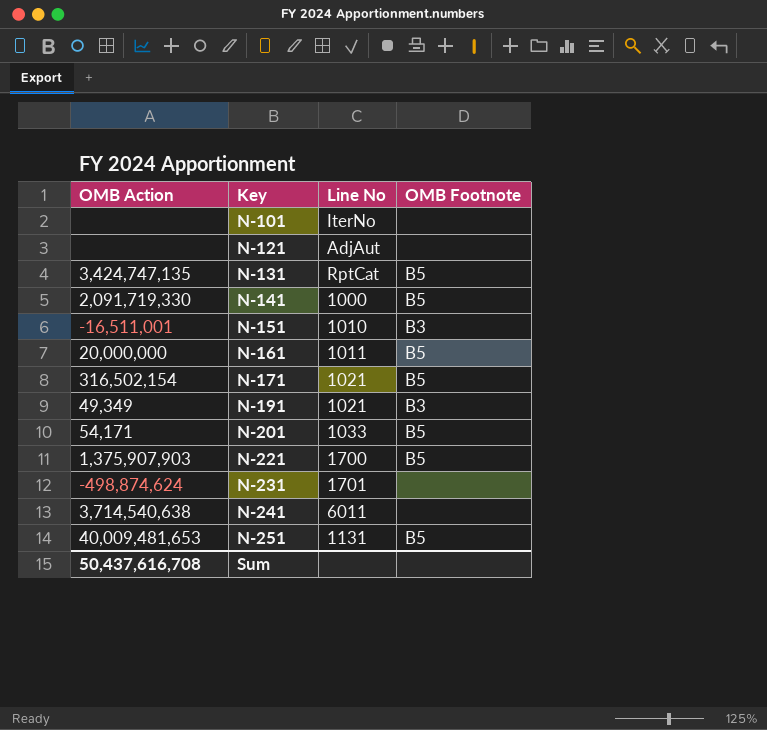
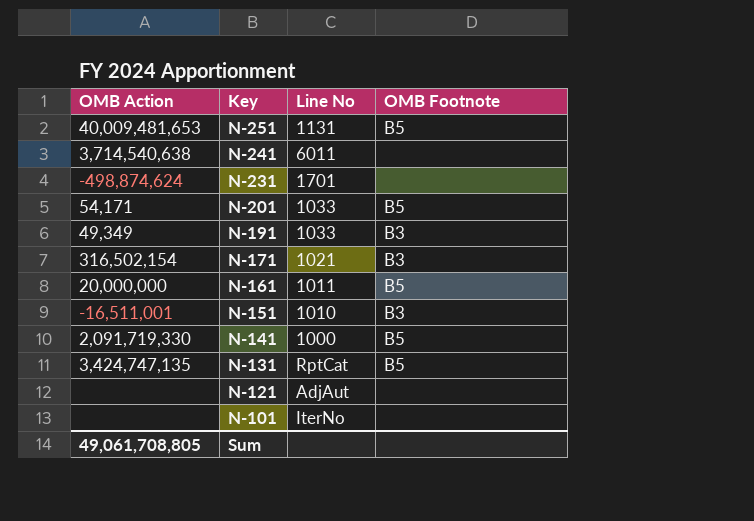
row order: Key ascending -> Key descending
row N-221: 1,375,907,903 | 1700 | B5 -> none
N-191 | Line No: 1021 -> 1033
N-171 | OMB Footnote: B5 -> B3
Sum | OMB Action: 50,437,616,708 -> 49,061,708,805

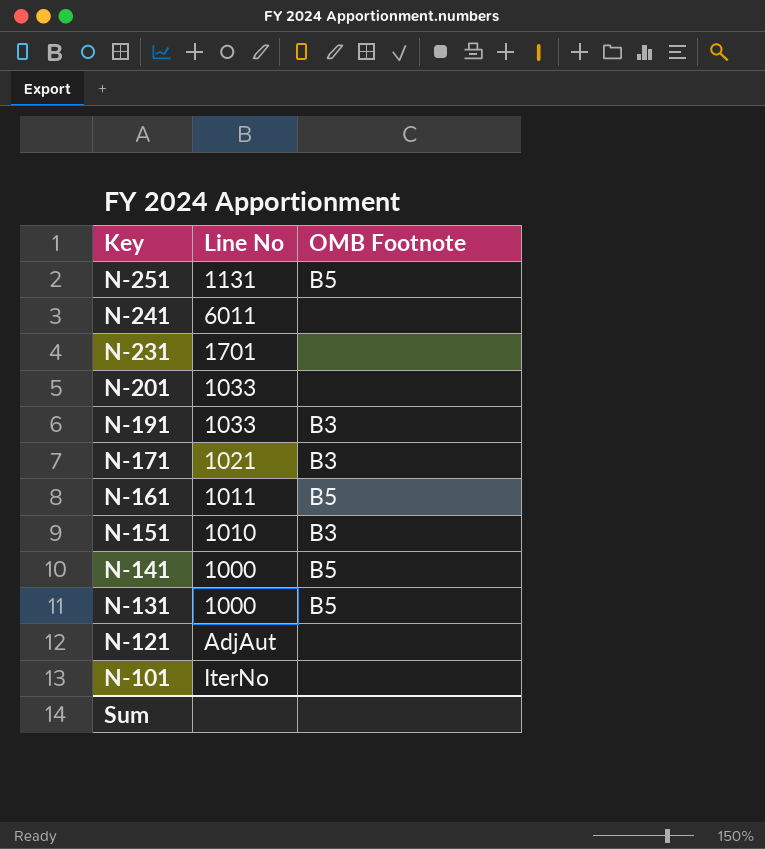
column OMB Action | position: 1 -> none
N-201 | OMB Footnote: B5 -> none
N-131 | Line No: RptCat -> 1000

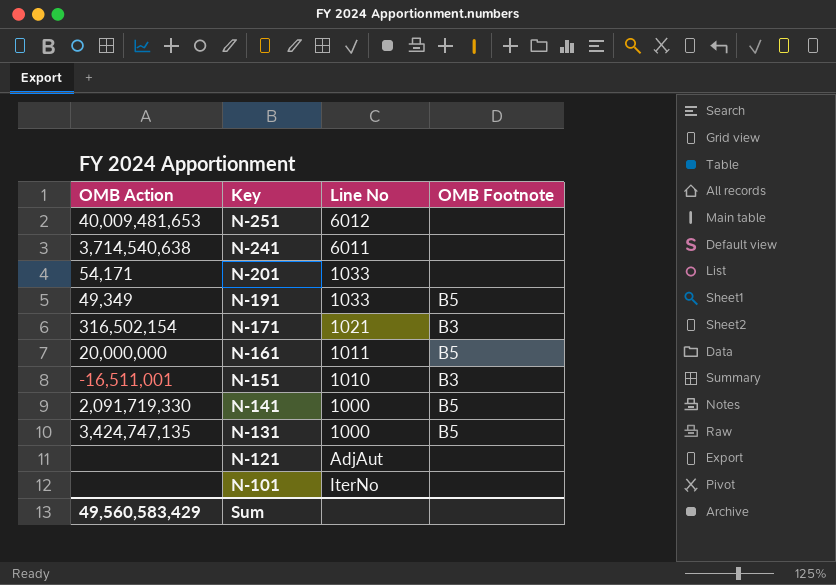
column OMB Action | position: none -> 1
row N-231: 1701 | none -> none
N-251 | Line No: 1131 -> 6012
N-251 | OMB Footnote: B5 -> none
N-191 | OMB Footnote: B3 -> B5

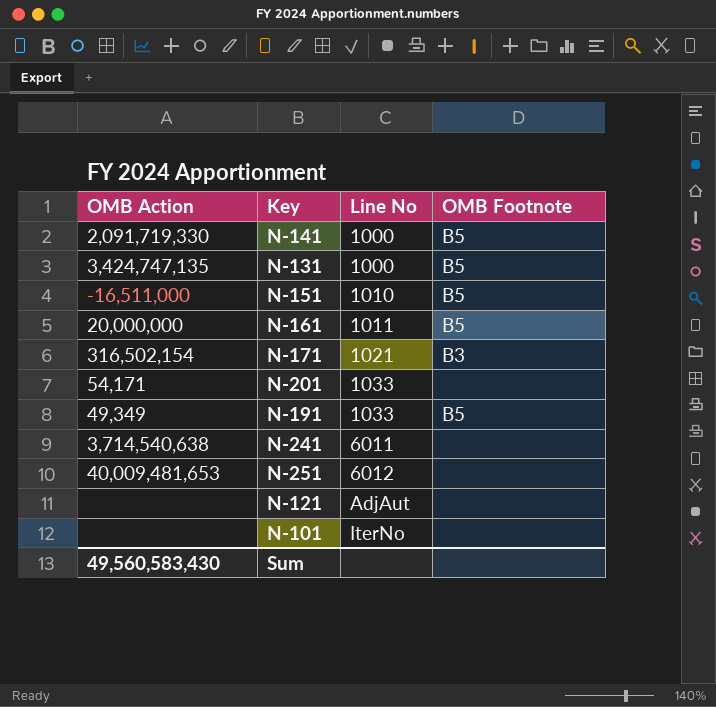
row order: Key descending -> Line No ascending
N-151 | OMB Action: -16,511,001 -> -16,511,000
N-151 | OMB Footnote: B3 -> B5
Sum | OMB Action: 49,560,583,429 -> 49,560,583,430

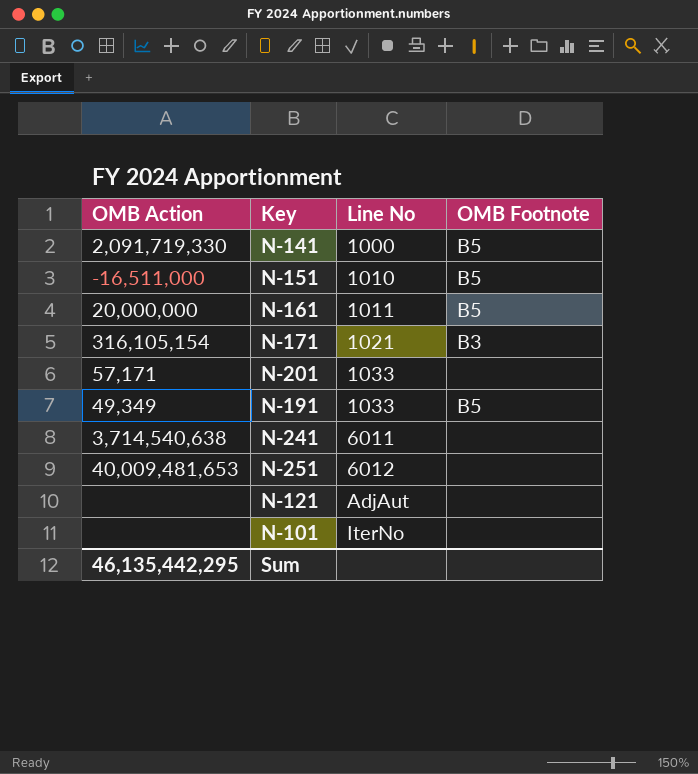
row N-131: 3,424,747,135 | 1000 | B5 -> none
N-171 | OMB Action: 316,502,154 -> 316,105,154
N-201 | OMB Action: 54,171 -> 57,171
Sum | OMB Action: 49,560,583,430 -> 46,135,442,295

